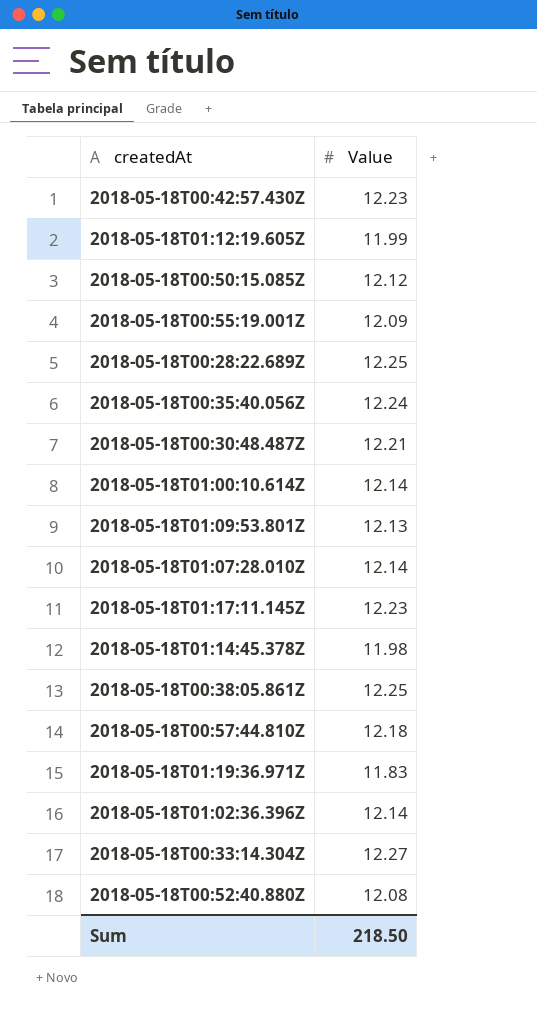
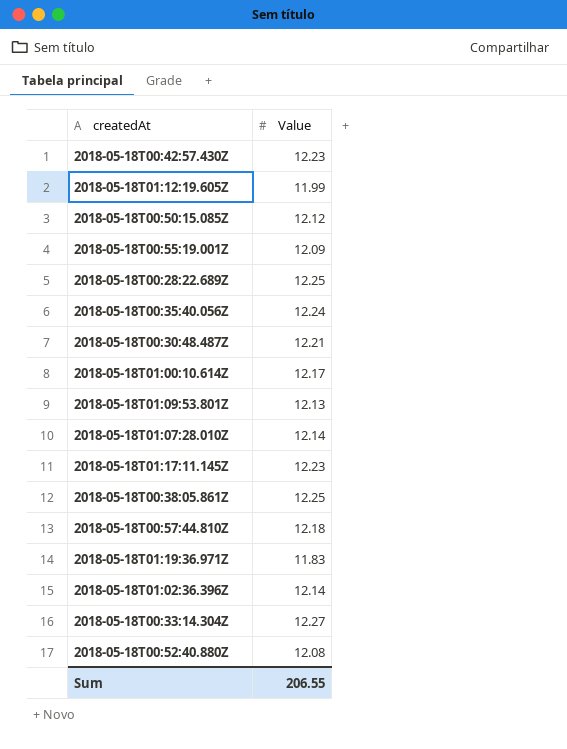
row 2018-05-18T01:14:45.378Z: 11.98 -> none
2018-05-18T01:00:10.614Z | Value: 12.14 -> 12.17
Sum | Value: 218.50 -> 206.55

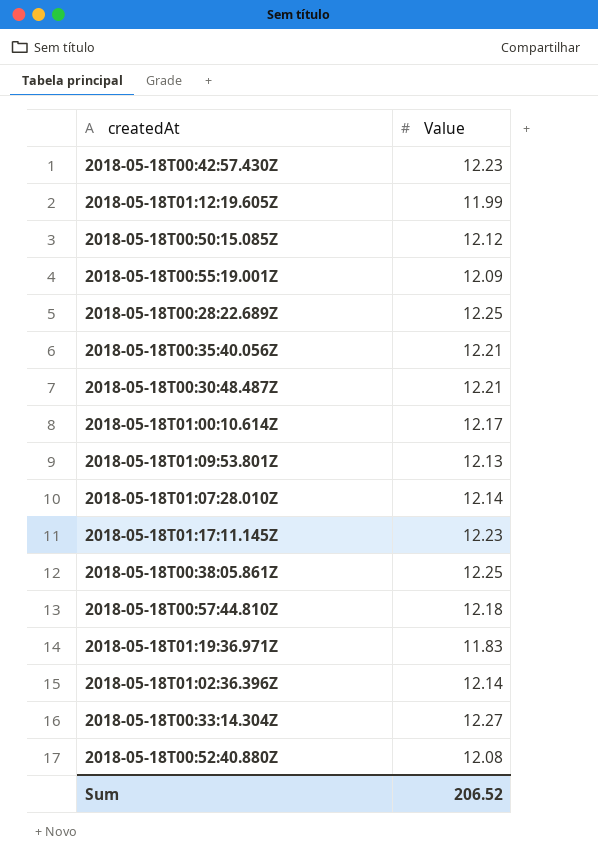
2018-05-18T00:35:40.056Z | Value: 12.24 -> 12.21
Sum | Value: 206.55 -> 206.52

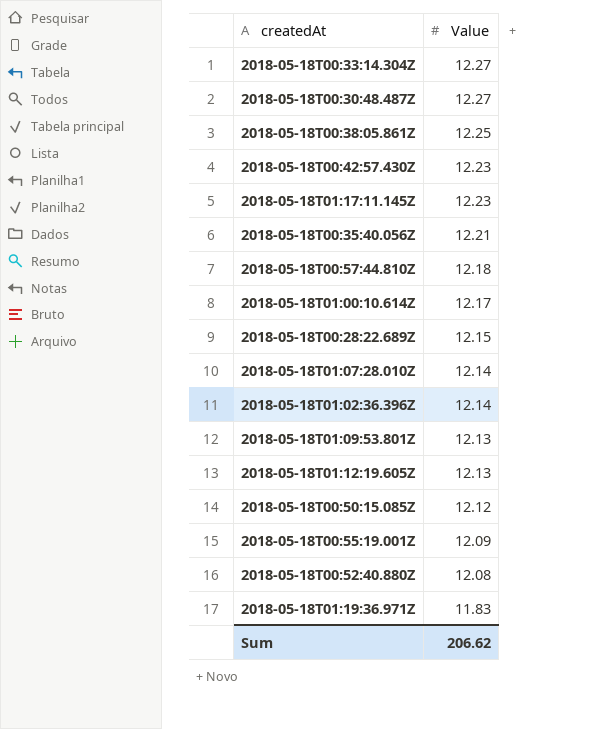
row order: none -> Value descending
2018-05-18T00:30:48.487Z | Value: 12.21 -> 12.27
2018-05-18T00:28:22.689Z | Value: 12.25 -> 12.15
2018-05-18T01:12:19.605Z | Value: 11.99 -> 12.13
Sum | Value: 206.52 -> 206.62

